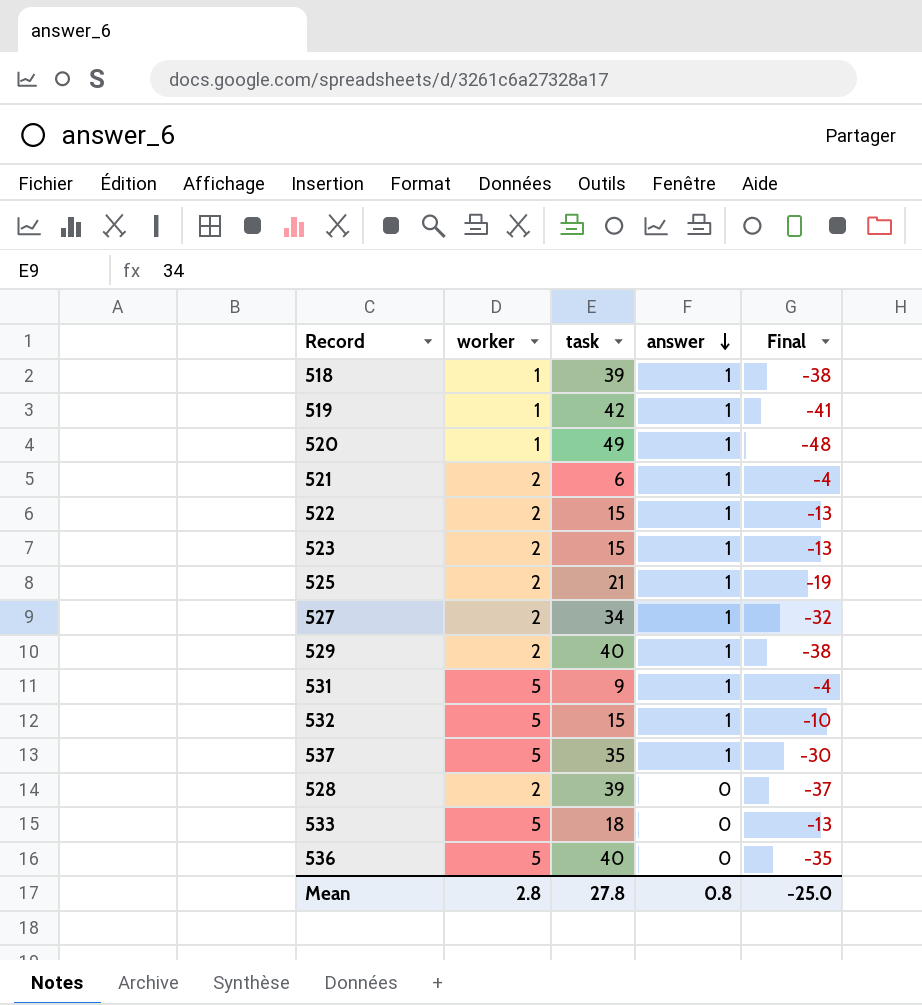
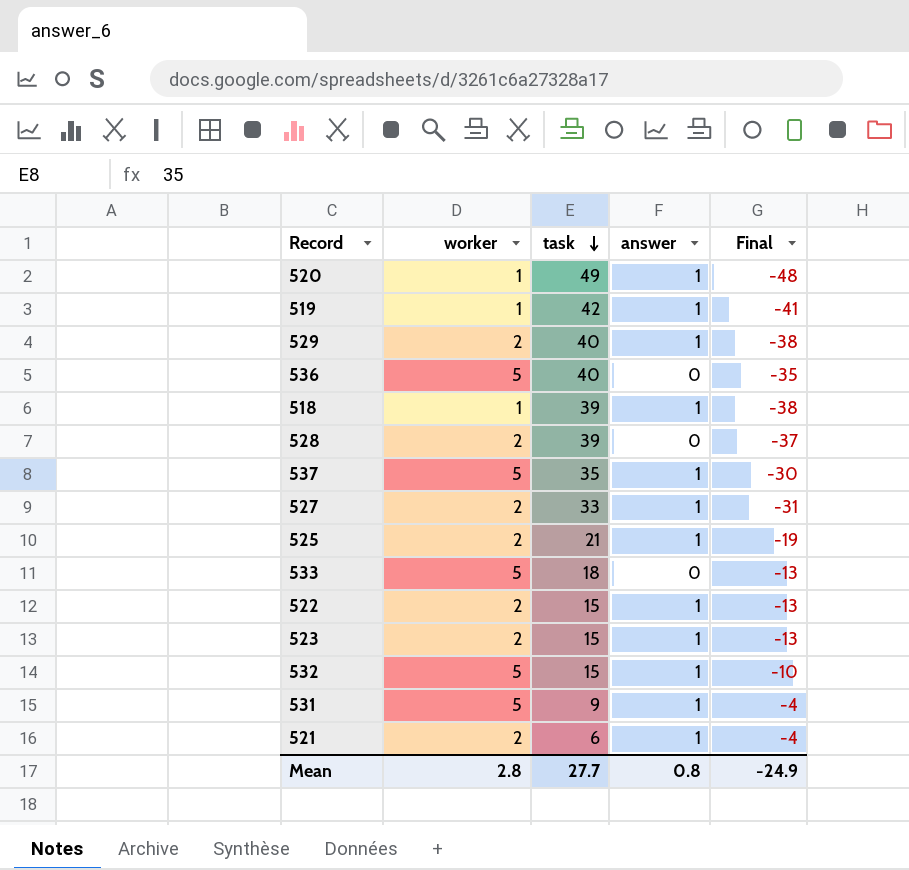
row order: answer descending -> task descending
527 | task: 34 -> 33
527 | Final: -32 -> -31
Mean | task: 27.8 -> 27.7
Mean | Final: -25.0 -> -24.9

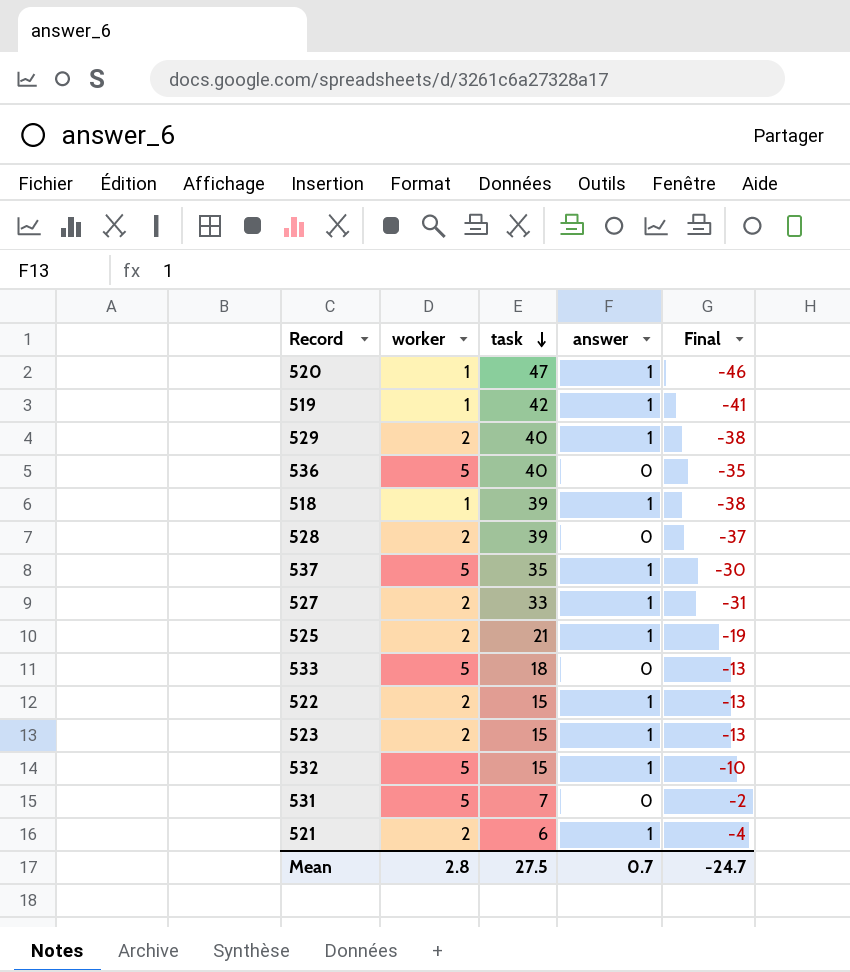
520 | task: 49 -> 47
520 | Final: -48 -> -46
531 | task: 9 -> 7
531 | answer: 1 -> 0
531 | Final: -4 -> -2
Mean | task: 27.7 -> 27.5
Mean | answer: 0.8 -> 0.7
Mean | Final: -24.9 -> -24.7

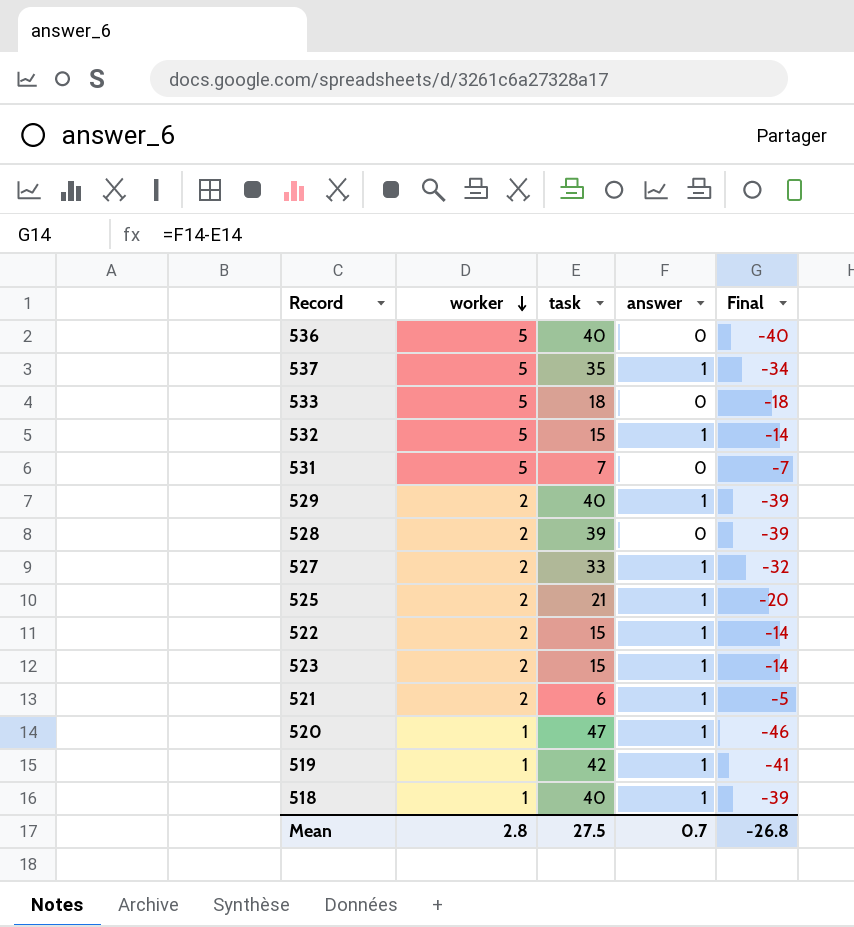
row order: task descending -> worker descending
column Final | formula: [worker] - [task] -> [answer] - [task]
518 | task: 39 -> 40
Mean | Final: -24.7 -> -26.8

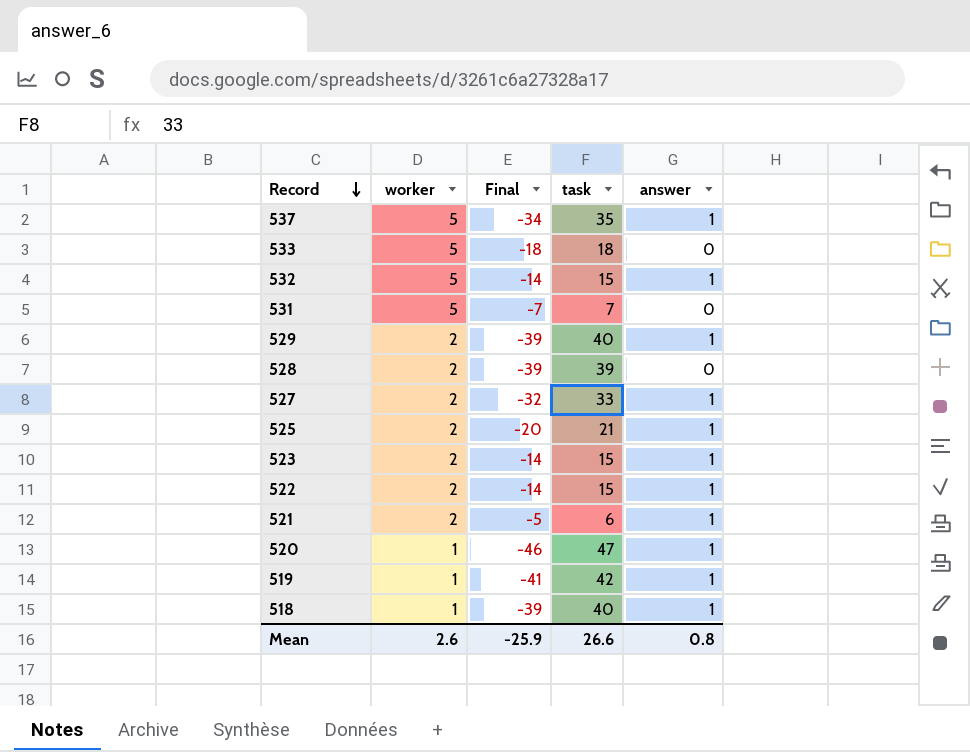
row order: worker descending -> Record descending
column Final | position: 5 -> 3
row 536: 5 | 40 | 0 | -40 -> none
Mean | worker: 2.8 -> 2.6
Mean | Final: -26.8 -> -25.9
Mean | task: 27.5 -> 26.6
Mean | answer: 0.7 -> 0.8

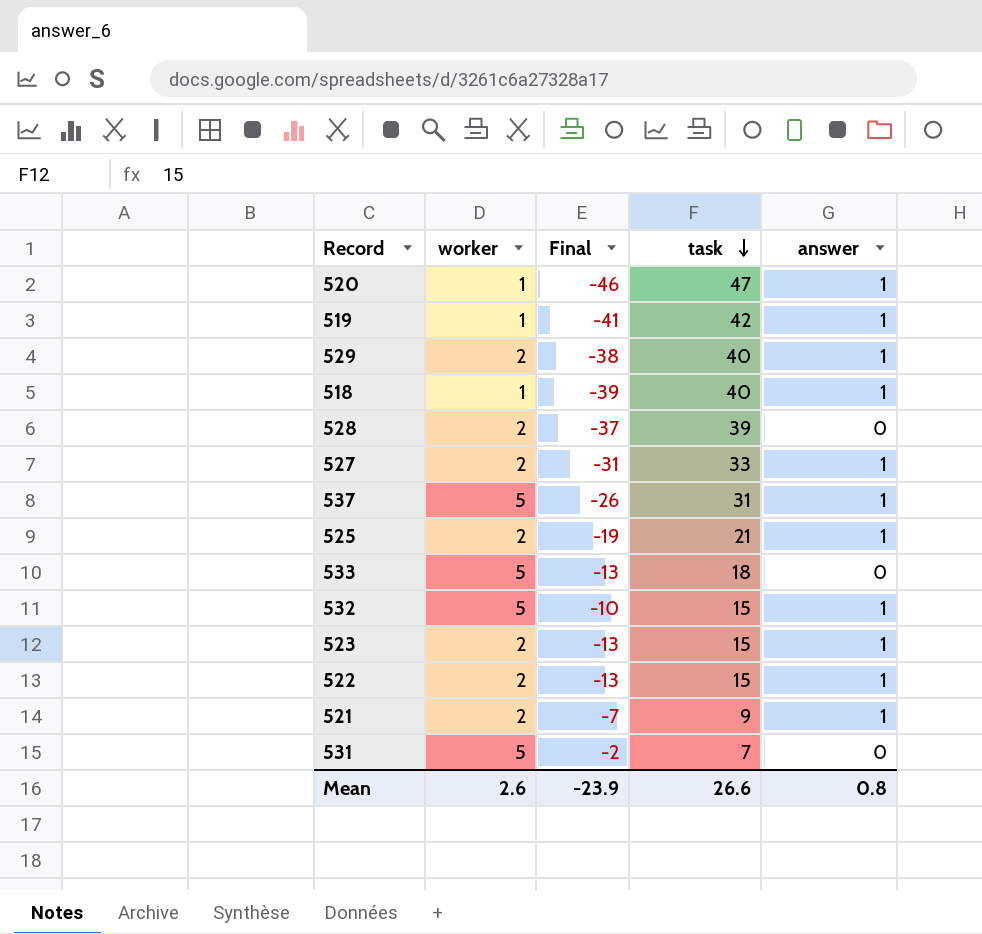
row order: Record descending -> task descending
column Final | formula: [answer] - [task] -> [worker] - [task]
537 | task: 35 -> 31
521 | task: 6 -> 9
Mean | Final: -25.9 -> -23.9

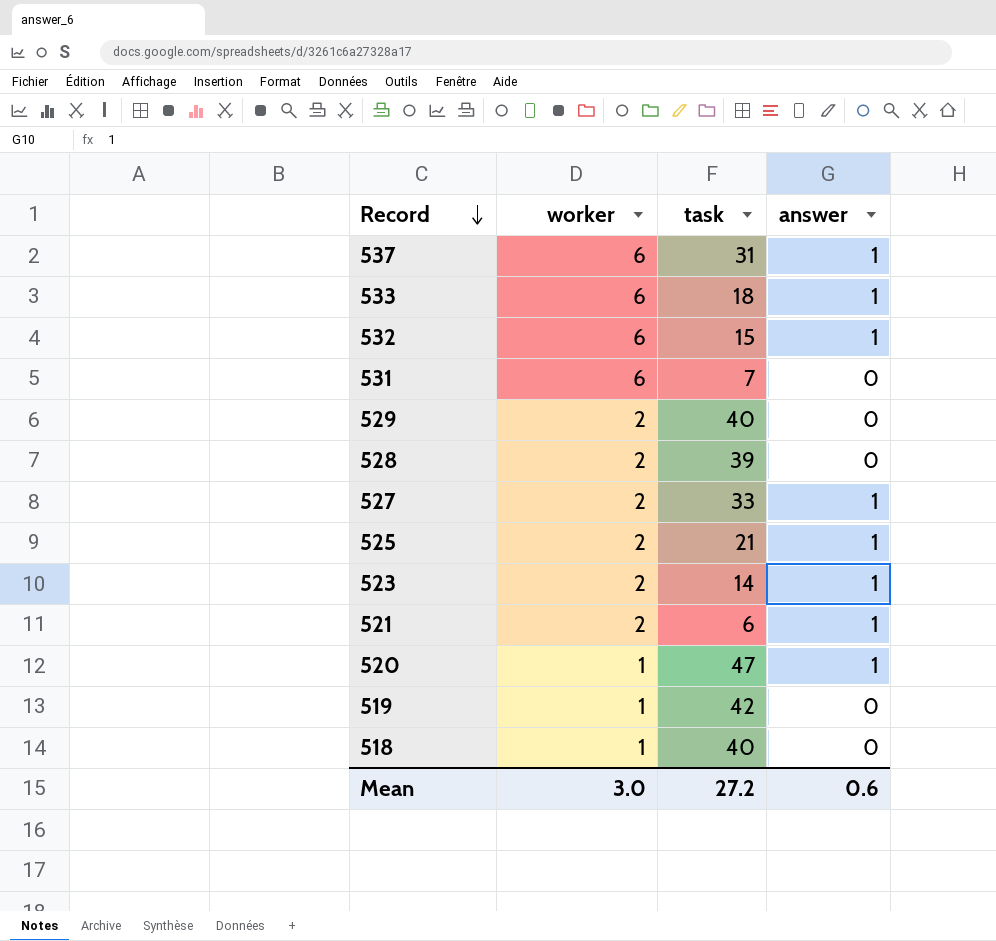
row order: task descending -> Record descending
column Final | formula: [worker] - [task] -> none
row 522: 2 | -13 | 15 | 1 -> none
537 | worker: 5 -> 6
533 | worker: 5 -> 6
533 | answer: 0 -> 1
532 | worker: 5 -> 6
531 | worker: 5 -> 6
529 | answer: 1 -> 0
523 | task: 15 -> 14
521 | task: 9 -> 6
519 | answer: 1 -> 0
518 | answer: 1 -> 0
Mean | worker: 2.6 -> 3.0
Mean | task: 26.6 -> 27.2
Mean | answer: 0.8 -> 0.6

